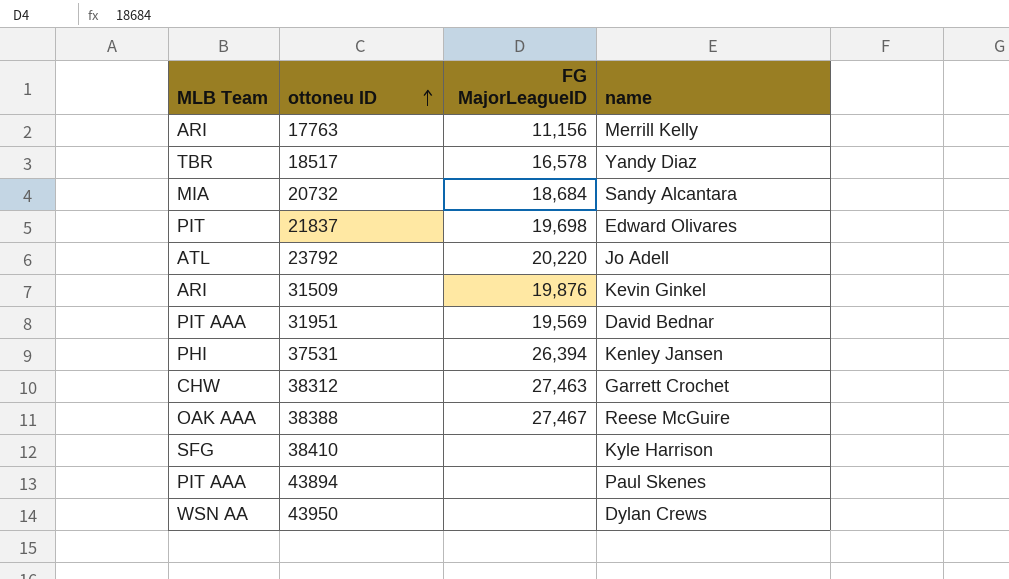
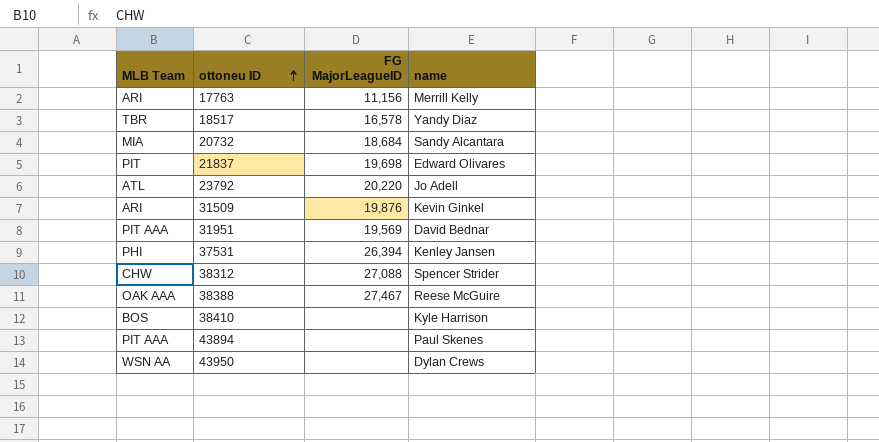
38312 | FG MajorLeagueID: 27,463 -> 27,088
38312 | name: Garrett Crochet -> Spencer Strider
38410 | MLB Team: SFG -> BOS

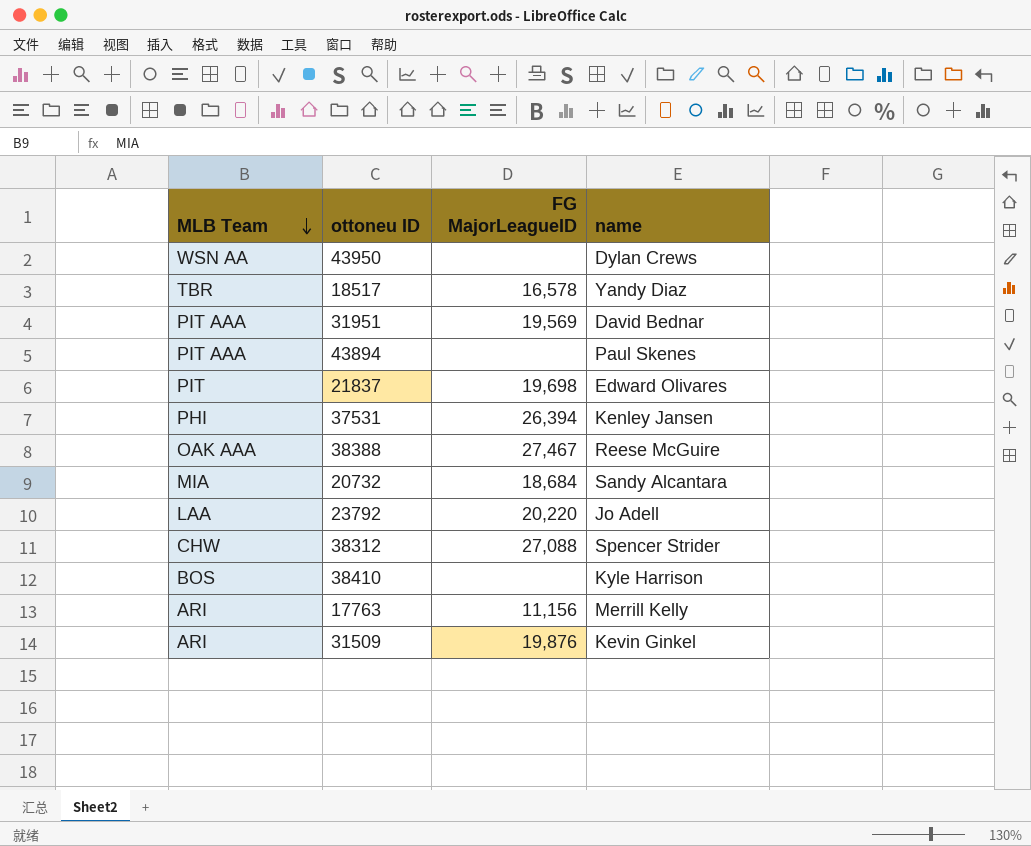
row order: ottoneu ID ascending -> MLB Team descending
23792 | MLB Team: ATL -> LAA

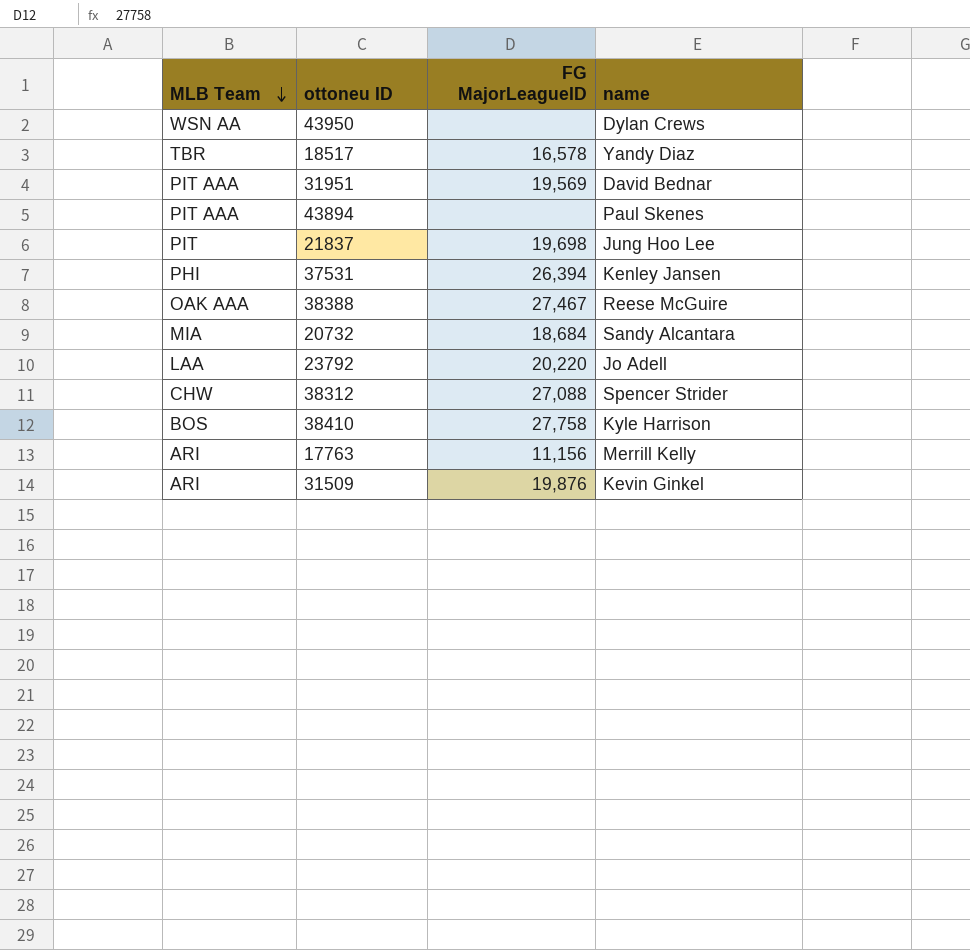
21837 | name: Edward Olivares -> Jung Hoo Lee
38410 | FG MajorLeagueID: none -> 27,758

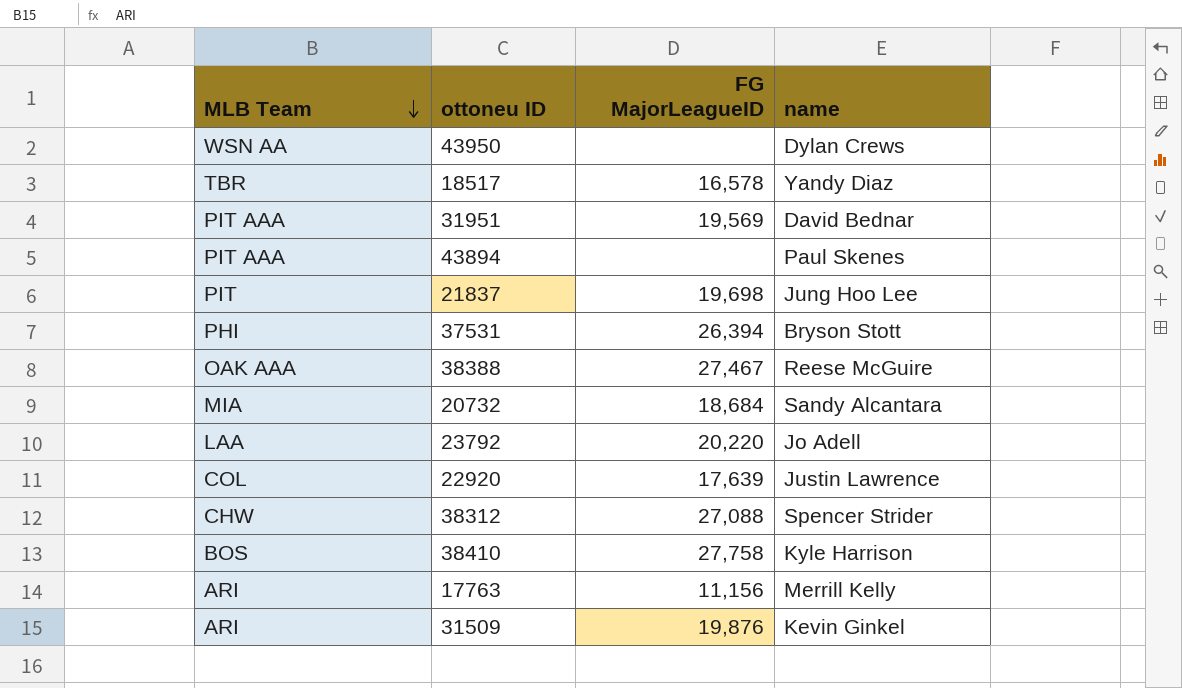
37531 | name: Kenley Jansen -> Bryson Stott
row 22920: none -> COL | 17,639 | Justin Lawrence

